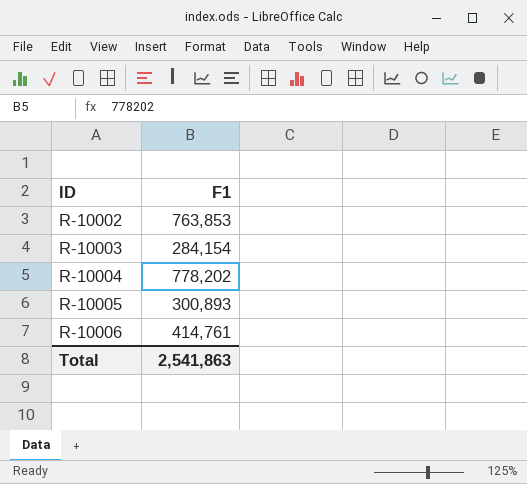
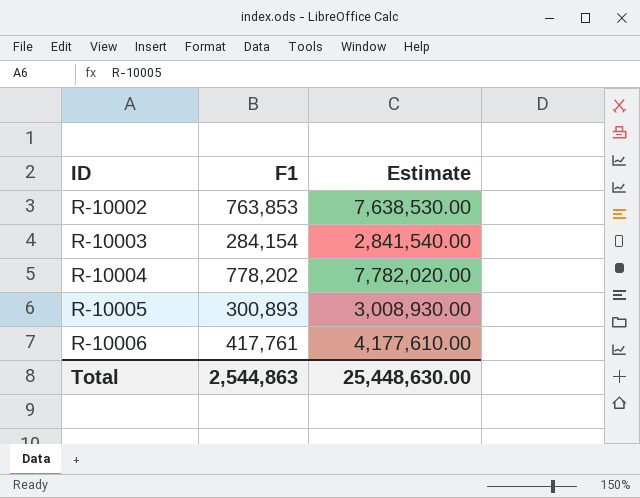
column Estimate | formula: none -> [F1] * 10
R-10006 | F1: 414,761 -> 417,761
Total | F1: 2,541,863 -> 2,544,863

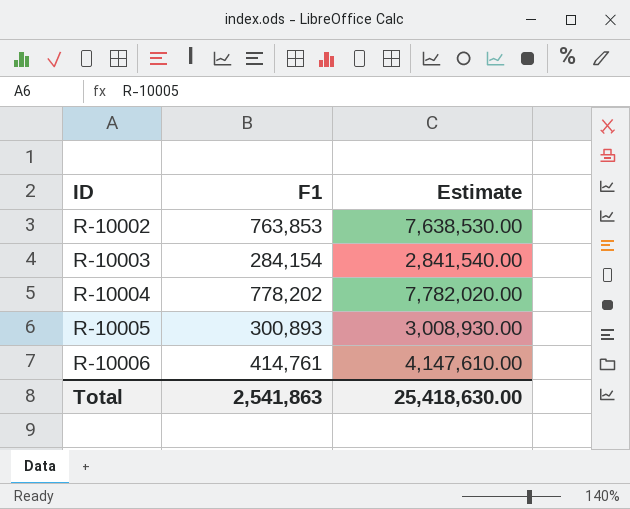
R-10006 | F1: 417,761 -> 414,761
R-10006 | Estimate: 4,177,610.00 -> 4,147,610.00
Total | F1: 2,544,863 -> 2,541,863
Total | Estimate: 25,448,630.00 -> 25,418,630.00

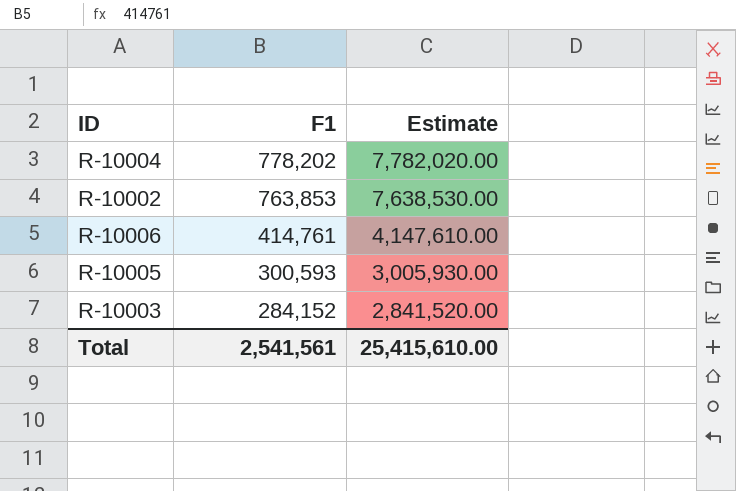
row order: ID ascending -> F1 descending
R-10005 | F1: 300,893 -> 300,593
R-10005 | Estimate: 3,008,930.00 -> 3,005,930.00
R-10003 | F1: 284,154 -> 284,152
R-10003 | Estimate: 2,841,540.00 -> 2,841,520.00
Total | F1: 2,541,863 -> 2,541,561
Total | Estimate: 25,418,630.00 -> 25,415,610.00

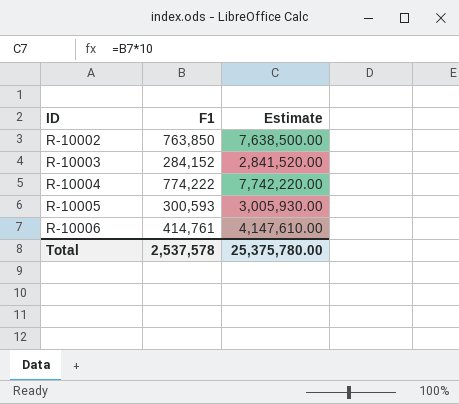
row order: F1 descending -> ID ascending
R-10002 | F1: 763,853 -> 763,850
R-10002 | Estimate: 7,638,530.00 -> 7,638,500.00
R-10004 | F1: 778,202 -> 774,222
R-10004 | Estimate: 7,782,020.00 -> 7,742,220.00
Total | F1: 2,541,561 -> 2,537,578
Total | Estimate: 25,415,610.00 -> 25,375,780.00

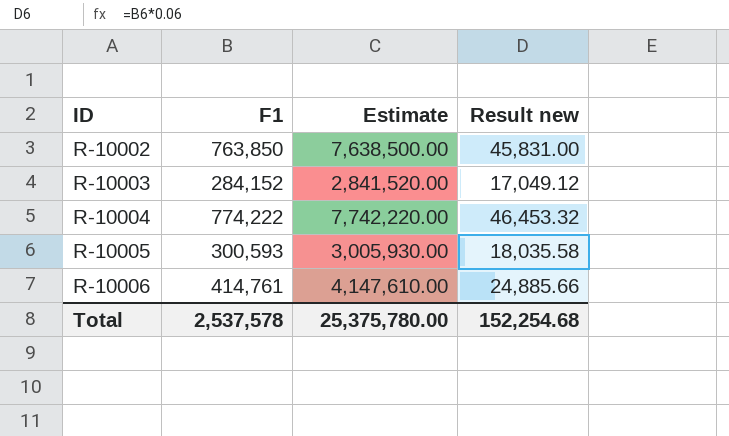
column Result new | formula: none -> [F1] * 0.06

